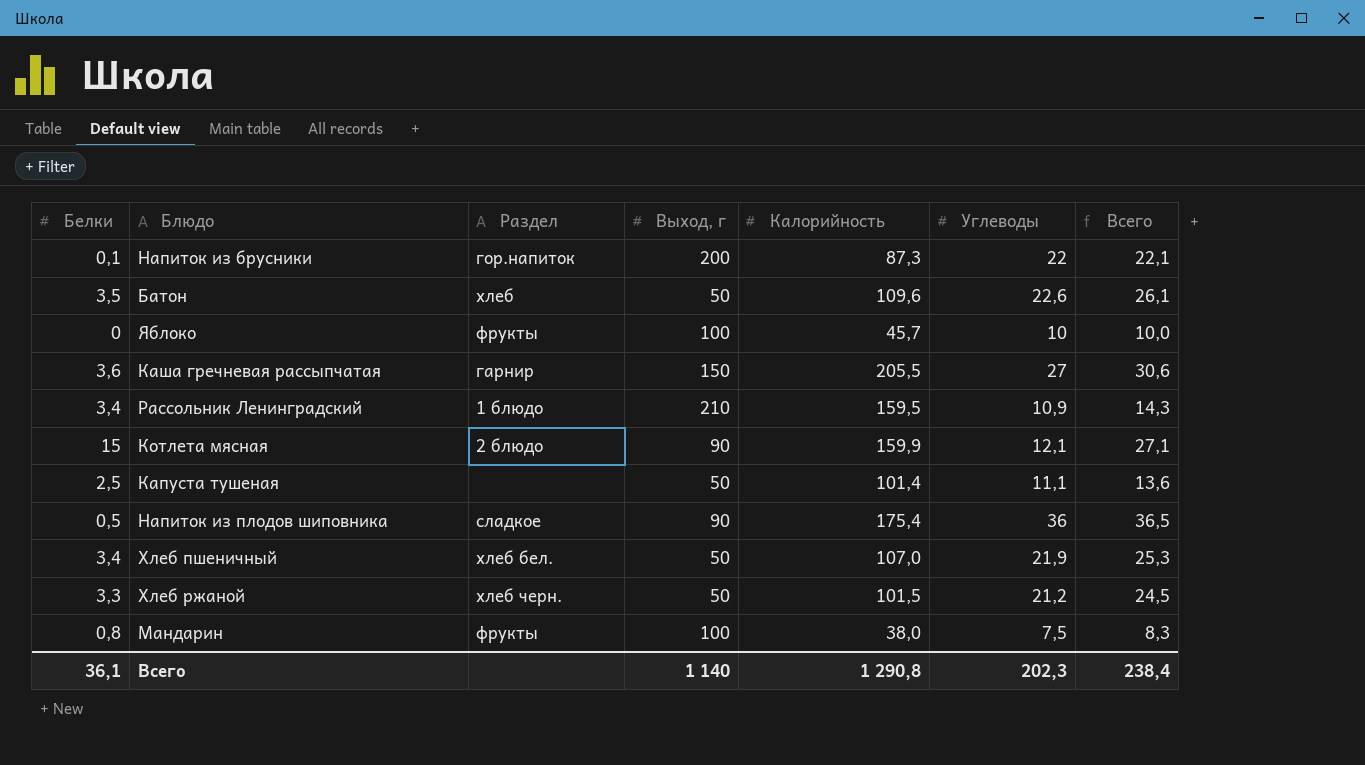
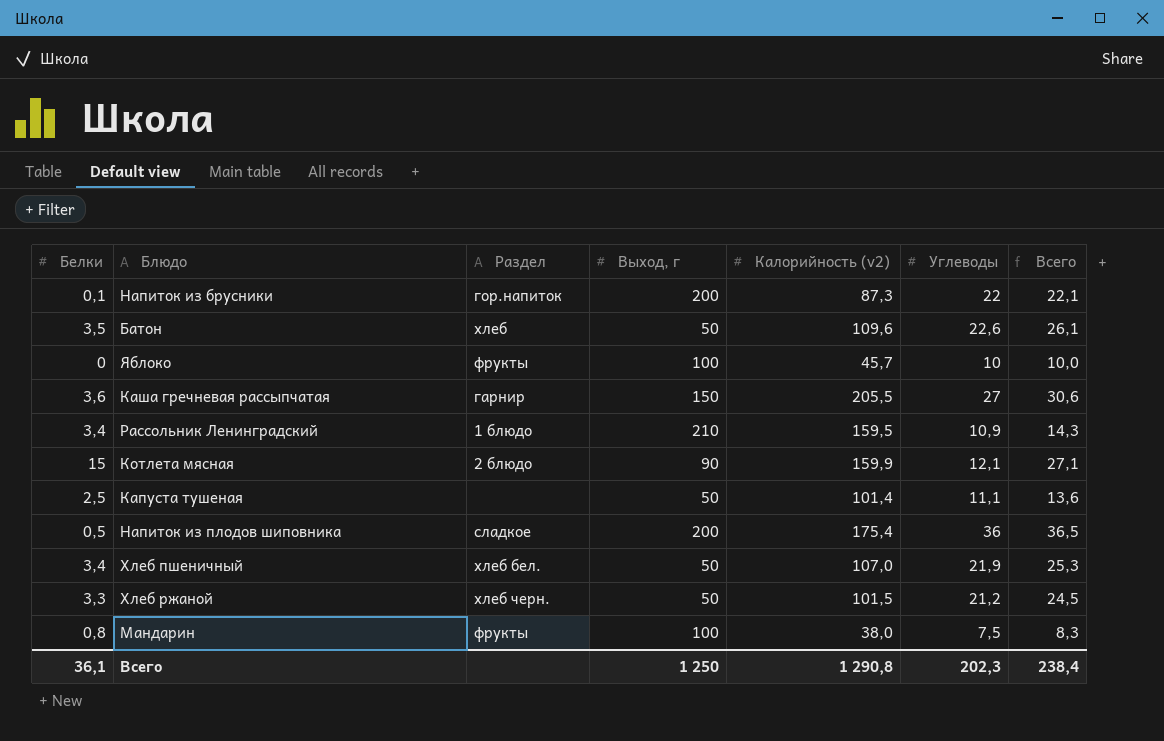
column name: Калорийность -> Калорийность (v2)
Напиток из плодов шиповника | Выход, г: 90 -> 200
Всего | Выход, г: 1 140 -> 1 250

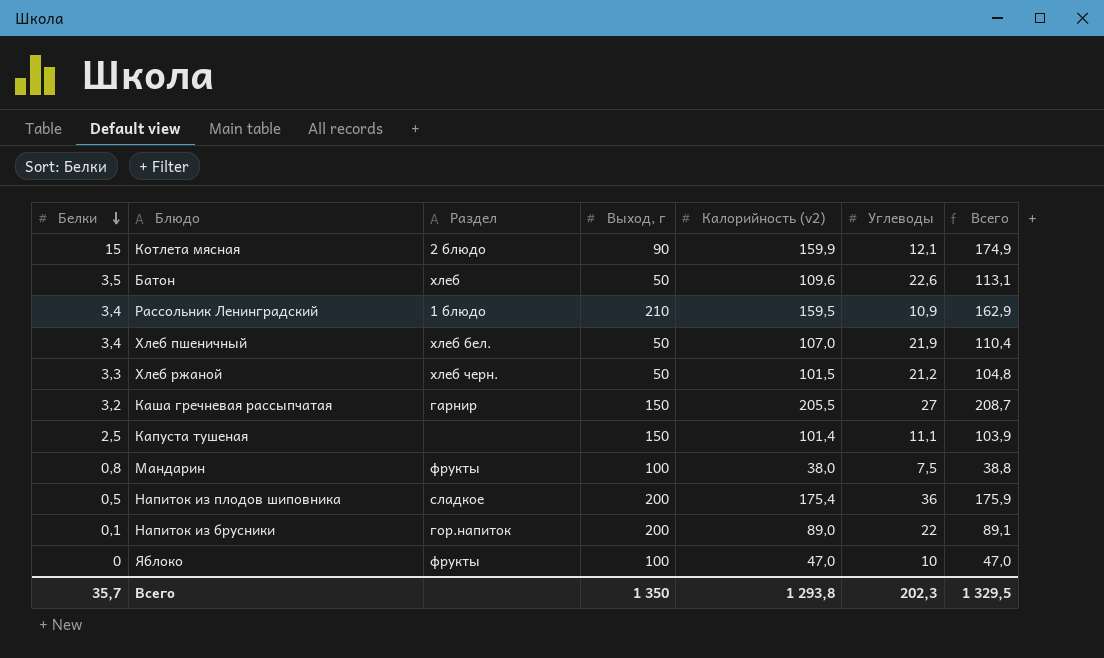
row order: none -> Белки descending
column Всего | formula: [Белки] + [Углеводы] -> [Белки] + [Калорийность (v2)]
Каша гречневая рассыпчатая | Белки: 3,6 -> 3,2
Капуста тушеная | Выход, г: 50 -> 150
Напиток из брусники | Калорийность (v2): 87,3 -> 89,0
Яблоко | Калорийность (v2): 45,7 -> 47,0
Всего | Белки: 36,1 -> 35,7
Всего | Выход, г: 1 250 -> 1 350
Всего | Калорийность (v2): 1 290,8 -> 1 293,8
Всего | Всего: 238,4 -> 1 329,5

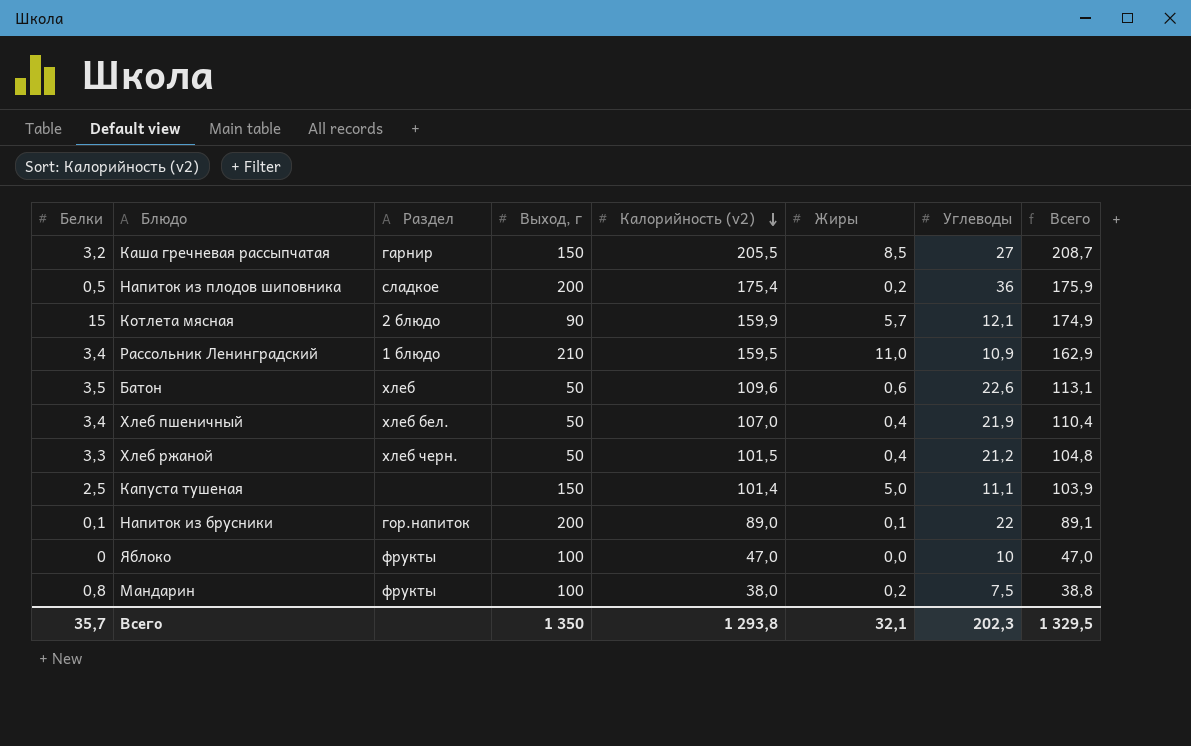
row order: Белки descending -> Калорийность (v2) descending
column Жиры | position: none -> 6

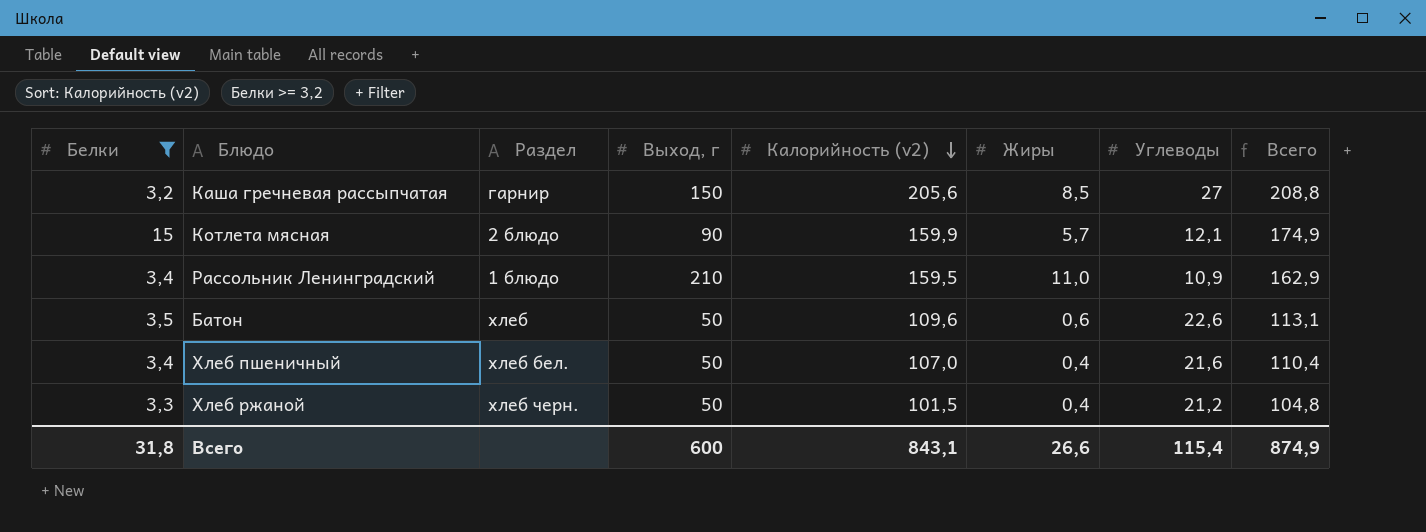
filter: none -> Белки >= 3,2
Каша гречневая рассыпчатая | Калорийность (v2): 205,5 -> 205,6
Каша гречневая рассыпчатая | Всего: 208,7 -> 208,8
Хлеб пшеничный | Углеводы: 21,9 -> 21,6
Всего | Белки: 35,7 -> 31,8
Всего | Выход, г: 1 350 -> 600
Всего | Калорийность (v2): 1 293,8 -> 843,1
Всего | Жиры: 32,1 -> 26,6
Всего | Углеводы: 202,3 -> 115,4
Всего | Всего: 1 329,5 -> 874,9

